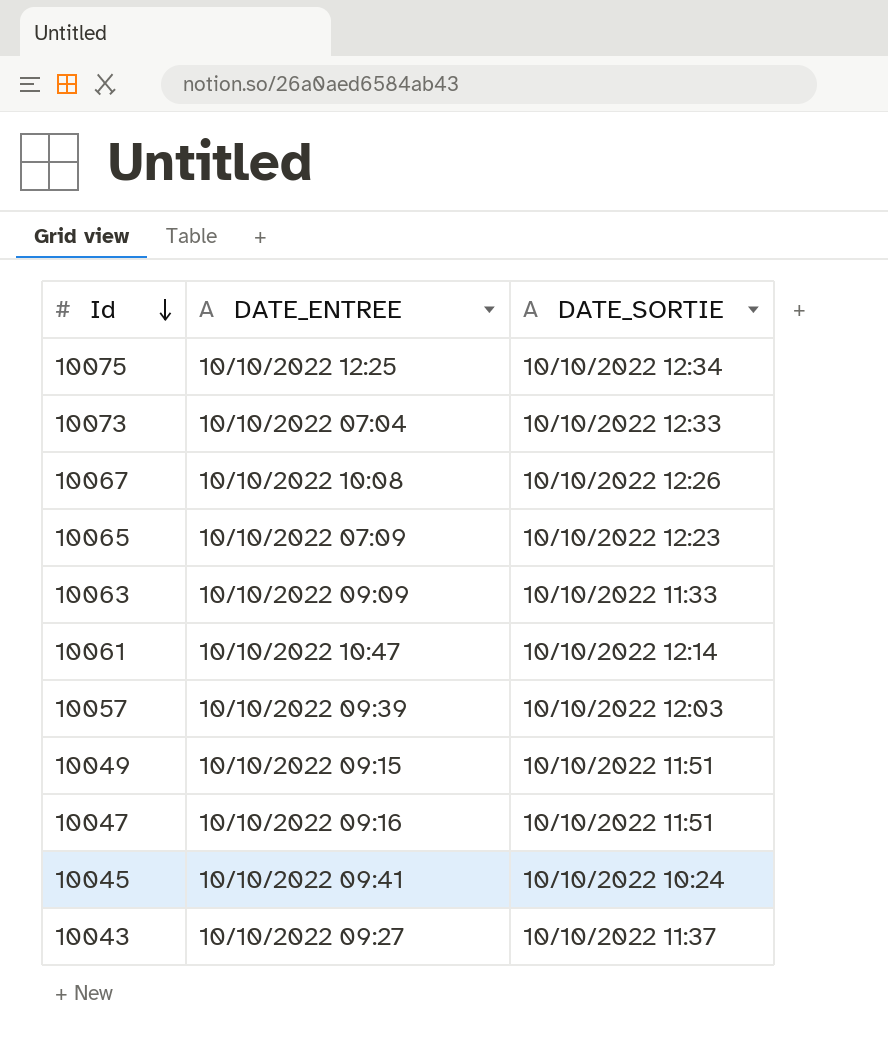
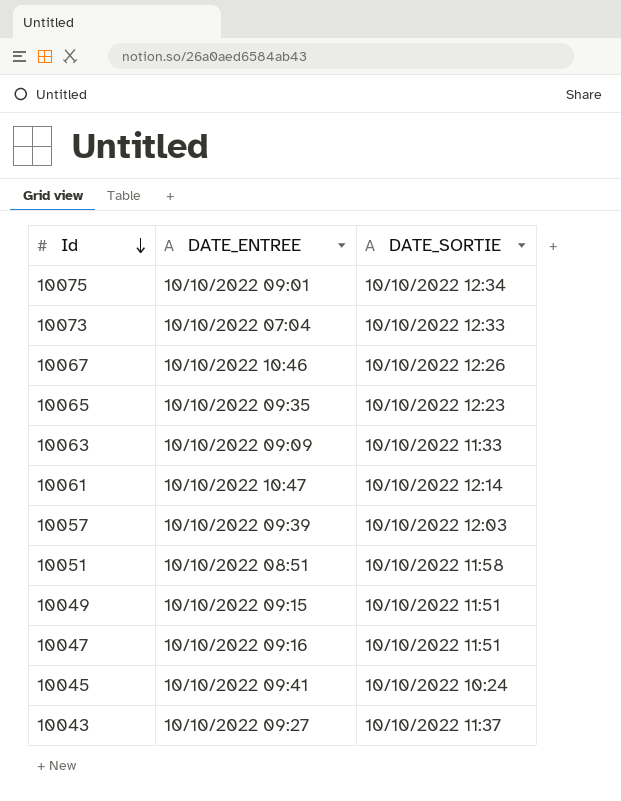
10075 | DATE_ENTREE: 10/10/2022 12:25 -> 10/10/2022 09:01
10067 | DATE_ENTREE: 10/10/2022 10:08 -> 10/10/2022 10:46
10065 | DATE_ENTREE: 10/10/2022 07:09 -> 10/10/2022 09:35
row 10051: none -> 10/10/2022 08:51 | 10/10/2022 11:58

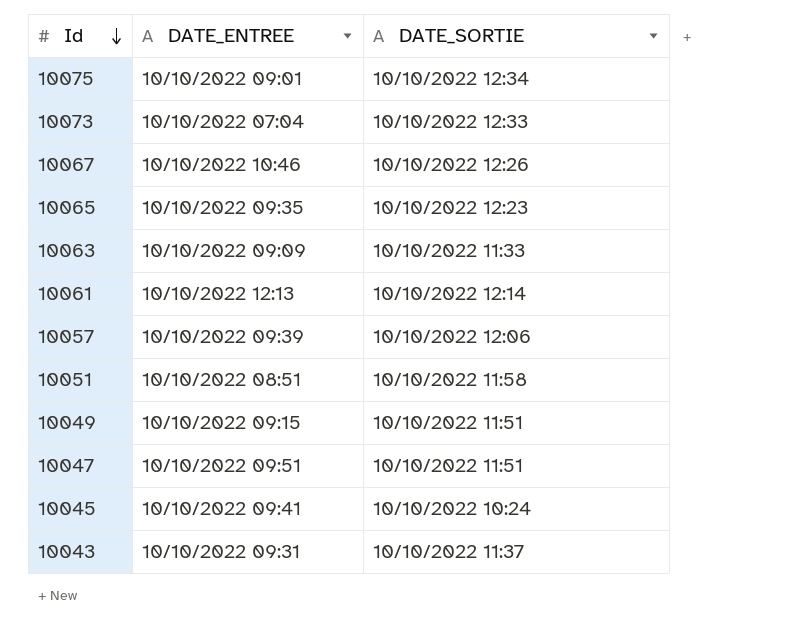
10061 | DATE_ENTREE: 10/10/2022 10:47 -> 10/10/2022 12:13
10057 | DATE_SORTIE: 10/10/2022 12:03 -> 10/10/2022 12:06
10047 | DATE_ENTREE: 10/10/2022 09:16 -> 10/10/2022 09:51
10043 | DATE_ENTREE: 10/10/2022 09:27 -> 10/10/2022 09:31

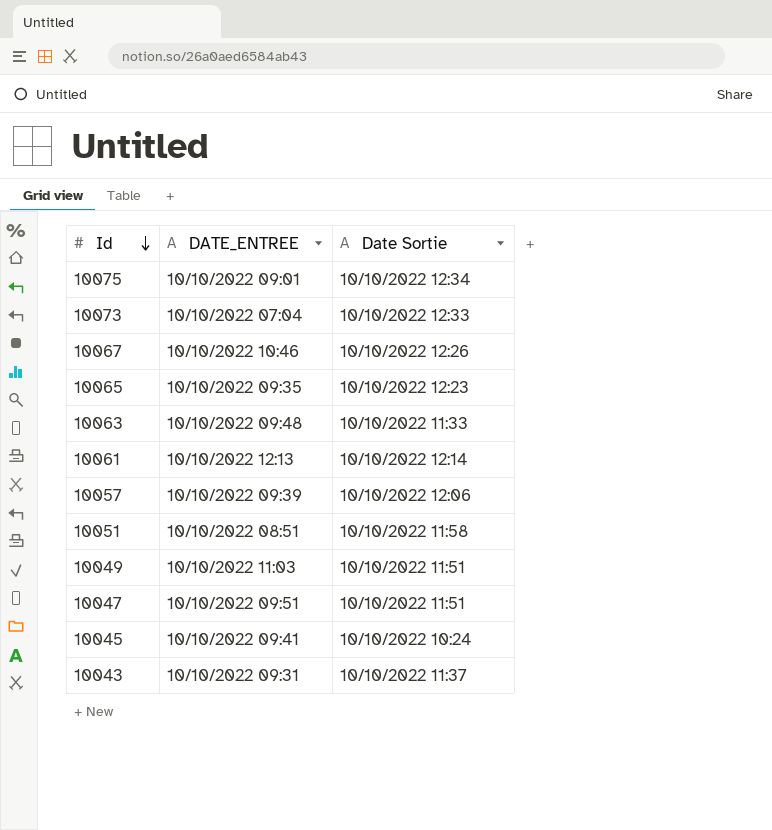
column name: DATE_SORTIE -> Date Sortie
10063 | DATE_ENTREE: 10/10/2022 09:09 -> 10/10/2022 09:48
10049 | DATE_ENTREE: 10/10/2022 09:15 -> 10/10/2022 11:03

